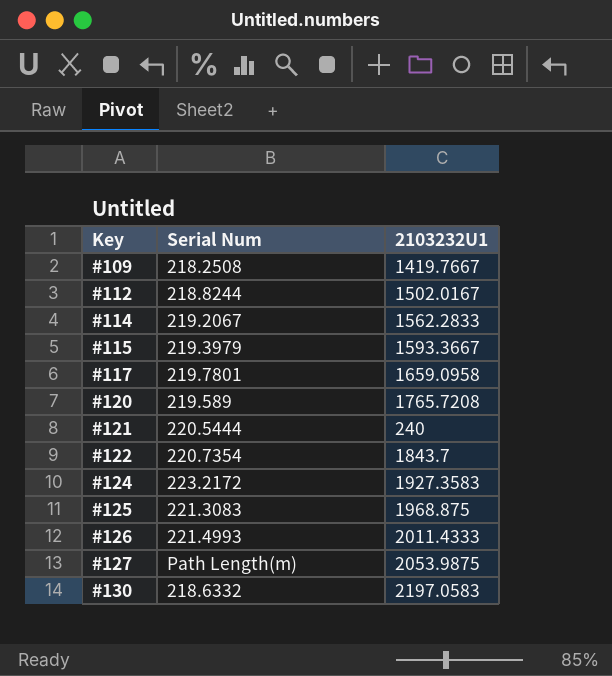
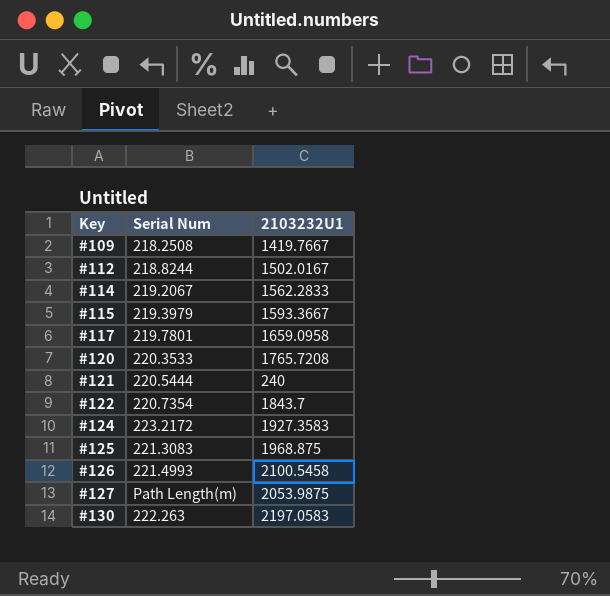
#120 | Serial Num: 219.589 -> 220.3533
#126 | 2103232U1: 2011.4333 -> 2100.5458
#130 | Serial Num: 218.6332 -> 222.263

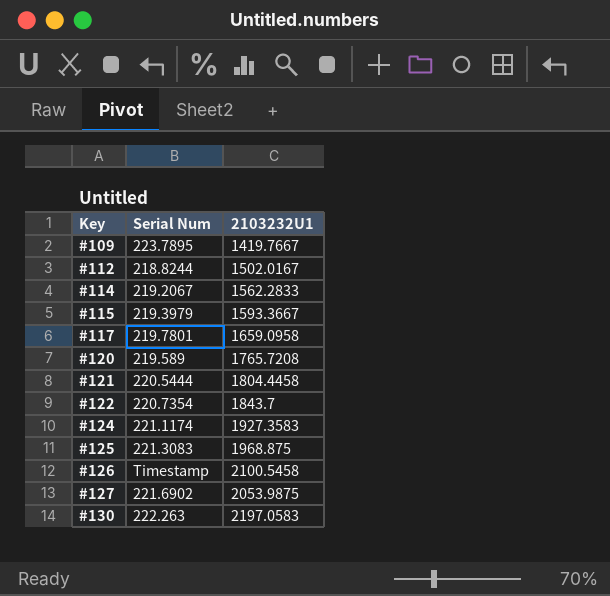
#109 | Serial Num: 218.2508 -> 223.7895
#120 | Serial Num: 220.3533 -> 219.589
#121 | 2103232U1: 240 -> 1804.4458
#124 | Serial Num: 223.2172 -> 221.1174
#126 | Serial Num: 221.4993 -> Timestamp
#127 | Serial Num: Path Length(m) -> 221.6902

